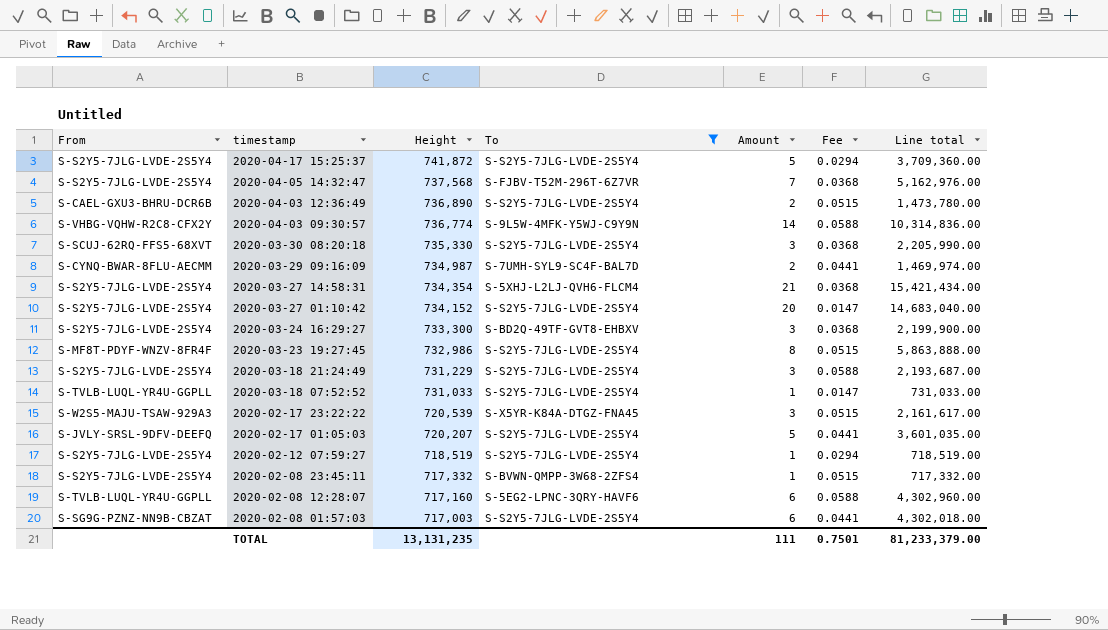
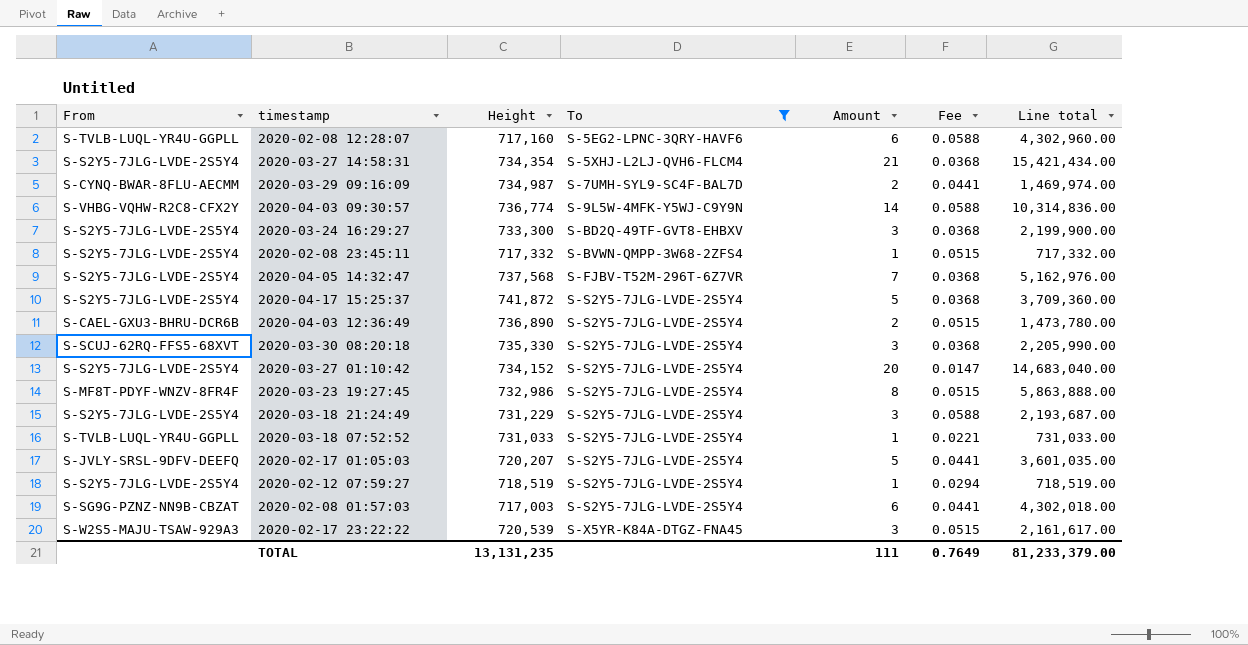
row order: timestamp descending -> To ascending
2020-04-17 15:25:37 | Fee: 0.0294 -> 0.0368
2020-03-18 07:52:52 | Fee: 0.0147 -> 0.0221
TOTAL | Fee: 0.7501 -> 0.7649

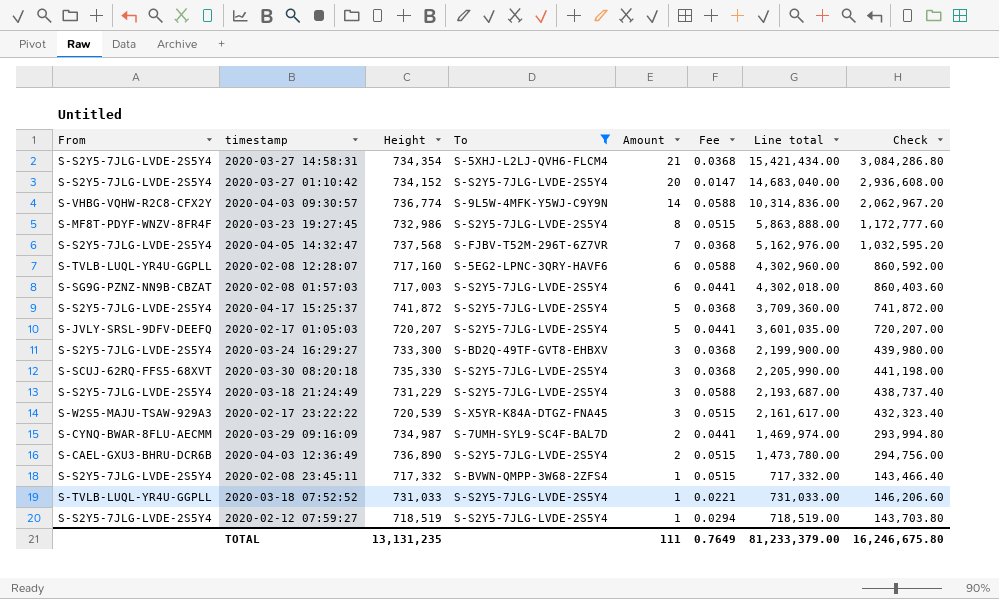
row order: To ascending -> Amount descending
column Check | formula: none -> [Line total] * 0.2

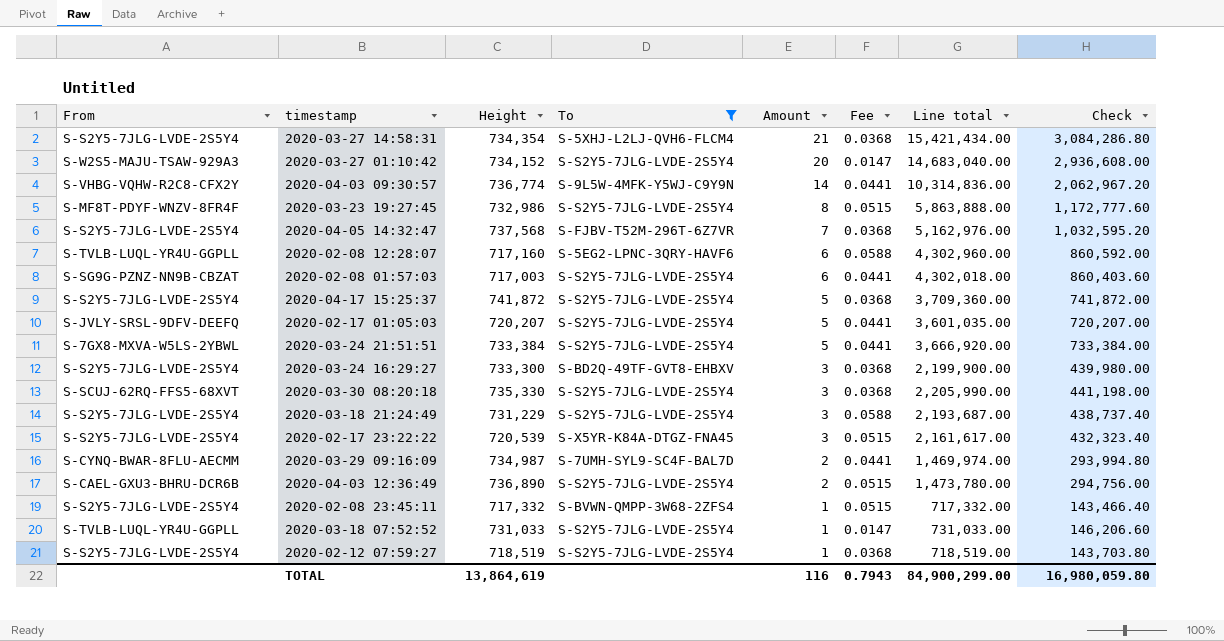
2020-03-27 01:10:42 | From: S-S2Y5-7JLG-LVDE-2S5Y4 -> S-W2S5-MAJU-TSAW-929A3
2020-04-03 09:30:57 | Fee: 0.0588 -> 0.0441
row 2020-03-24 21:51:51: none -> S-7GX8-MXVA-W5LS-2YBWL | 733,384 | S-S2Y5-7JLG-LVDE-2S5Y4 | 5 | 0.0441 | 3,666,920.00 | 733,384.00
2020-02-17 23:22:22 | From: S-W2S5-MAJU-TSAW-929A3 -> S-S2Y5-7JLG-LVDE-2S5Y4
2020-03-18 07:52:52 | Fee: 0.0221 -> 0.0147
2020-02-12 07:59:27 | Fee: 0.0294 -> 0.0368
TOTAL | Height: 13,131,235 -> 13,864,619
TOTAL | Amount: 111 -> 116
TOTAL | Fee: 0.7649 -> 0.7943
TOTAL | Line total: 81,233,379.00 -> 84,900,299.00
TOTAL | Check: 16,246,675.80 -> 16,980,059.80

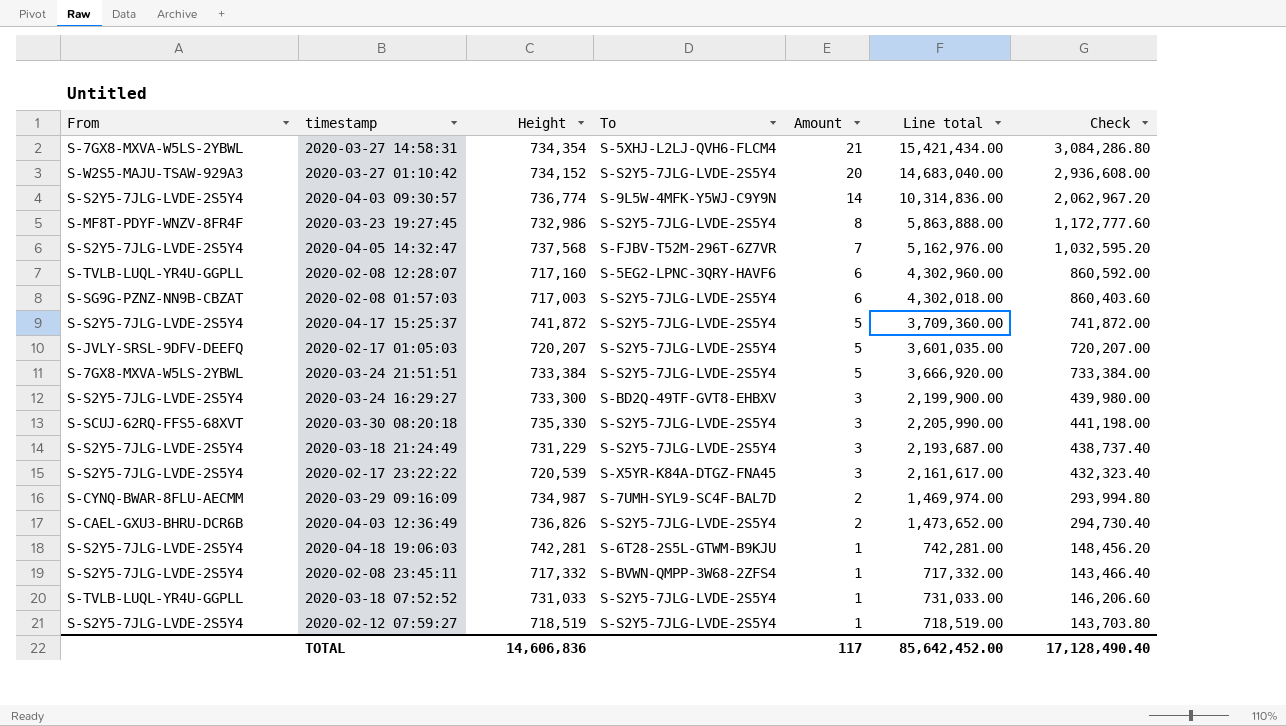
filter: To != S-6T28-2S5L-GTWM-B9KJU -> none
column Fee | position: 6 -> none
2020-03-27 14:58:31 | From: S-S2Y5-7JLG-LVDE-2S5Y4 -> S-7GX8-MXVA-W5LS-2YBWL
2020-04-03 09:30:57 | From: S-VHBG-VQHW-R2C8-CFX2Y -> S-S2Y5-7JLG-LVDE-2S5Y4
2020-04-03 12:36:49 | Height: 736,890 -> 736,826
2020-04-03 12:36:49 | Line total: 1,473,780.00 -> 1,473,652.00
2020-04-03 12:36:49 | Check: 294,756.00 -> 294,730.40
TOTAL | Height: 13,864,619 -> 14,606,836
TOTAL | Amount: 116 -> 117
TOTAL | Line total: 84,900,299.00 -> 85,642,452.00
TOTAL | Check: 16,980,059.80 -> 17,128,490.40

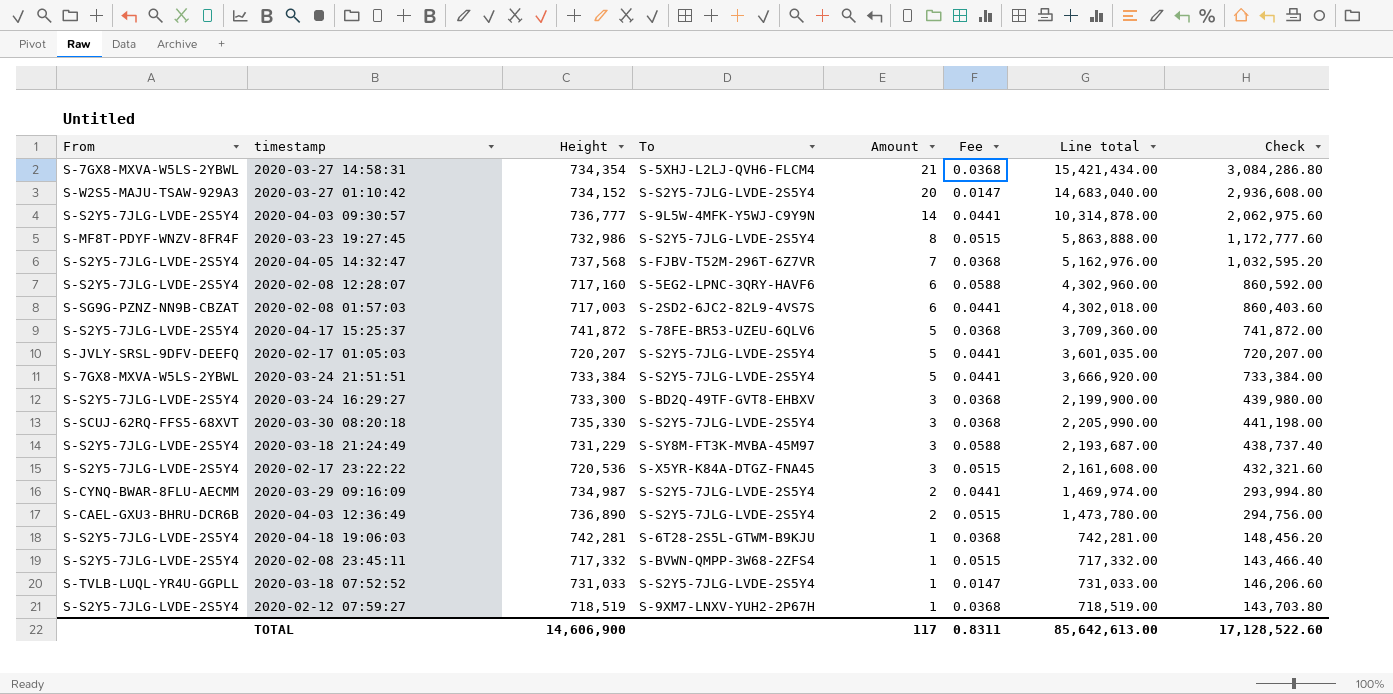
column Fee | position: none -> 6
2020-04-03 09:30:57 | Height: 736,774 -> 736,777
2020-04-03 09:30:57 | Line total: 10,314,836.00 -> 10,314,878.00
2020-04-03 09:30:57 | Check: 2,062,967.20 -> 2,062,975.60
2020-02-08 12:28:07 | From: S-TVLB-LUQL-YR4U-GGPLL -> S-S2Y5-7JLG-LVDE-2S5Y4
2020-02-08 01:57:03 | To: S-S2Y5-7JLG-LVDE-2S5Y4 -> S-2SD2-6JC2-82L9-4VS7S
2020-04-17 15:25:37 | To: S-S2Y5-7JLG-LVDE-2S5Y4 -> S-78FE-BR53-UZEU-6QLV6
2020-03-18 21:24:49 | To: S-S2Y5-7JLG-LVDE-2S5Y4 -> S-SY8M-FT3K-MVBA-45M97
2020-02-17 23:22:22 | Height: 720,539 -> 720,536
2020-02-17 23:22:22 | Line total: 2,161,617.00 -> 2,161,608.00
2020-02-17 23:22:22 | Check: 432,323.40 -> 432,321.60
2020-03-29 09:16:09 | To: S-7UMH-SYL9-SC4F-BAL7D -> S-S2Y5-7JLG-LVDE-2S5Y4
2020-04-03 12:36:49 | Height: 736,826 -> 736,890
2020-04-03 12:36:49 | Line total: 1,473,652.00 -> 1,473,780.00
2020-04-03 12:36:49 | Check: 294,730.40 -> 294,756.00
2020-02-12 07:59:27 | To: S-S2Y5-7JLG-LVDE-2S5Y4 -> S-9XM7-LNXV-YUH2-2P67H
TOTAL | Height: 14,606,836 -> 14,606,900
TOTAL | Line total: 85,642,452.00 -> 85,642,613.00
TOTAL | Check: 17,128,490.40 -> 17,128,522.60

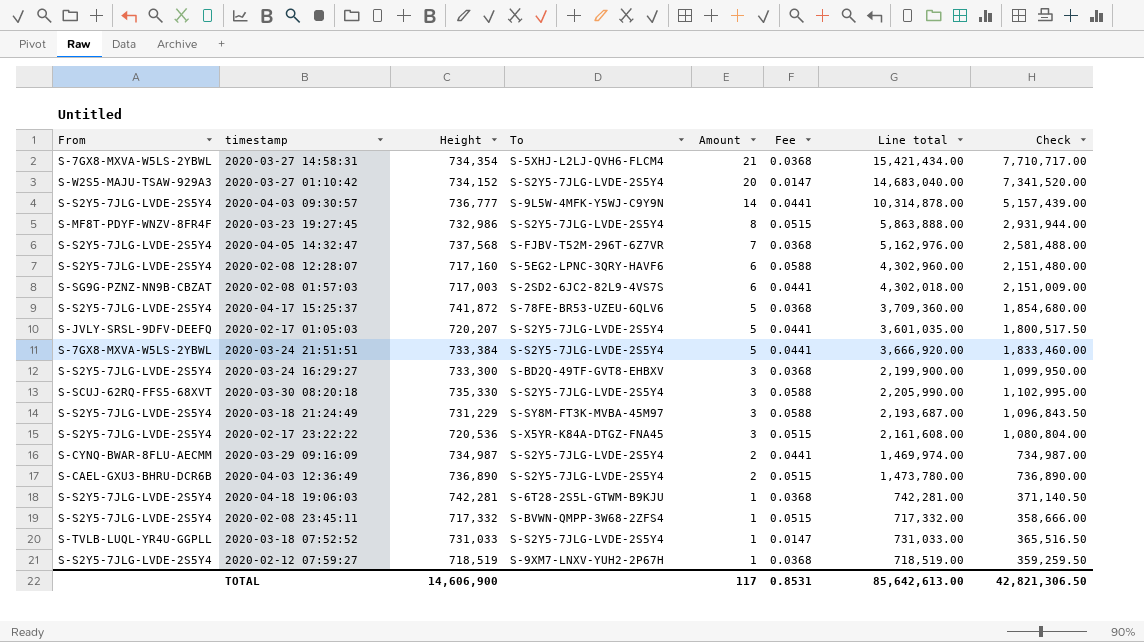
column Check | formula: [Line total] * 0.2 -> [Line total] * 0.5
2020-03-30 08:20:18 | Fee: 0.0368 -> 0.0588
TOTAL | Fee: 0.8311 -> 0.8531
TOTAL | Check: 17,128,522.60 -> 42,821,306.50

